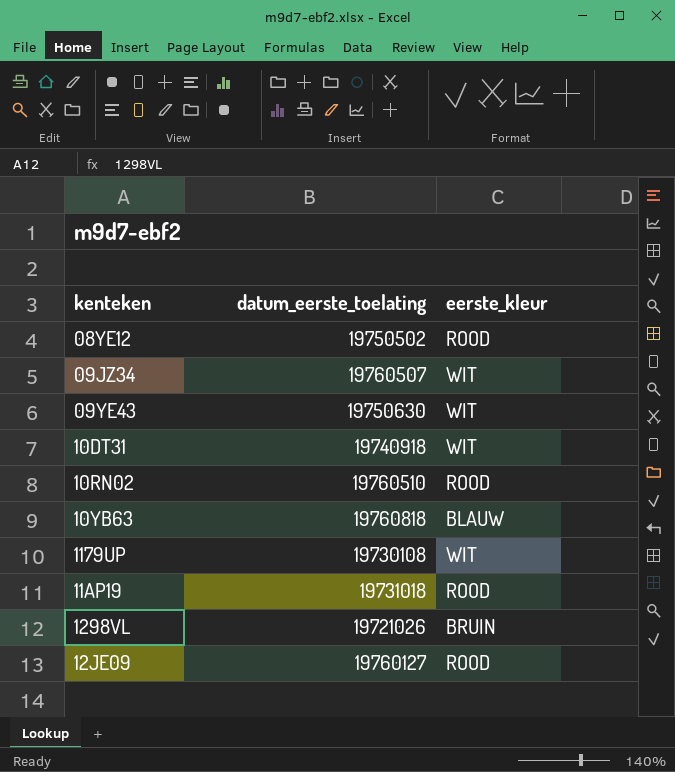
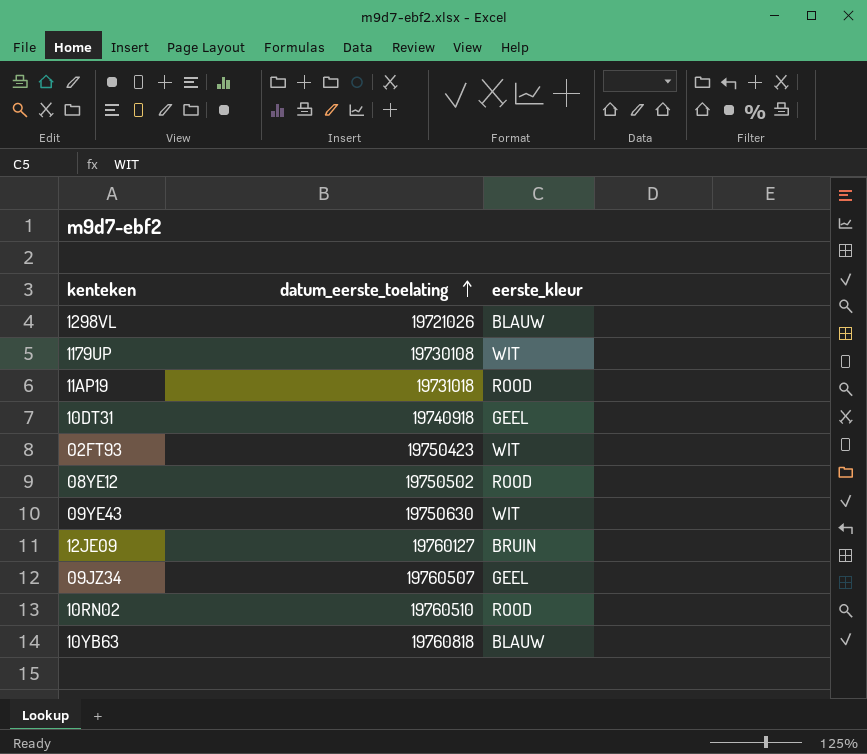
row order: none -> datum_eerste_toelating ascending
1298VL | eerste_kleur: BRUIN -> BLAUW
10DT31 | eerste_kleur: WIT -> GEEL
row 02FT93: none -> 19750423 | WIT
12JE09 | eerste_kleur: ROOD -> BRUIN
09JZ34 | eerste_kleur: WIT -> GEEL

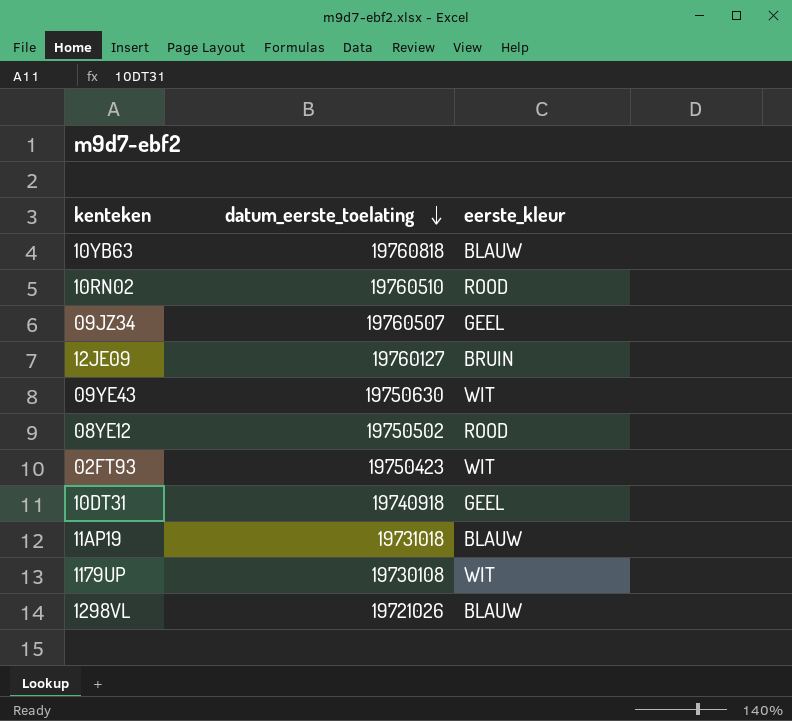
row order: datum_eerste_toelating ascending -> datum_eerste_toelating descending
11AP19 | eerste_kleur: ROOD -> BLAUW

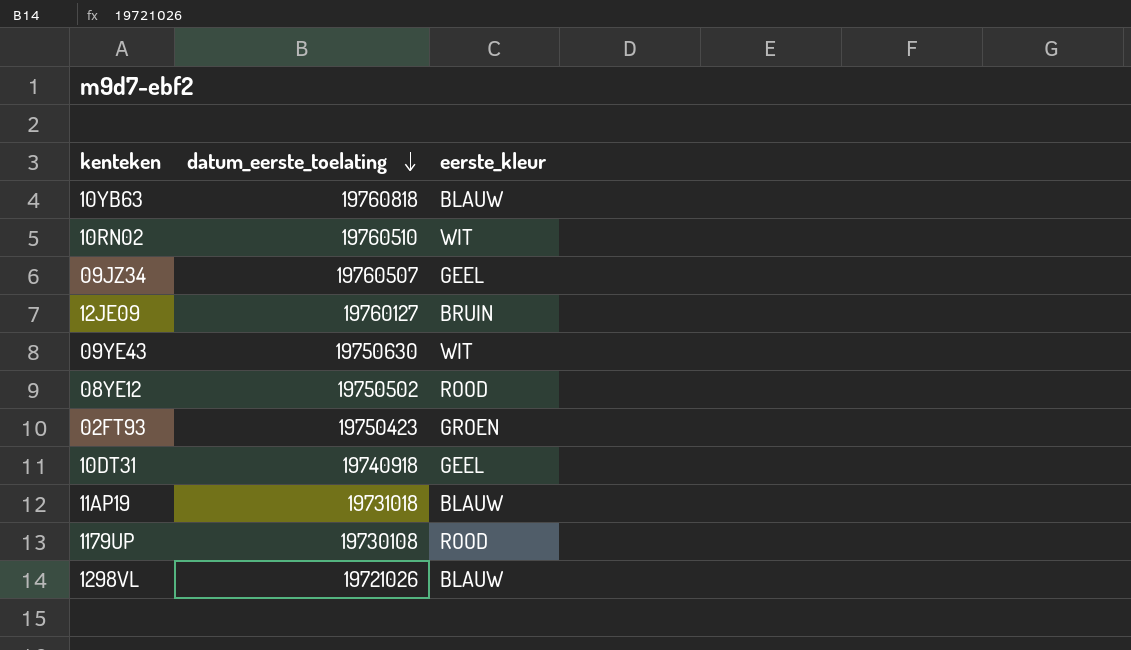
10RN02 | eerste_kleur: ROOD -> WIT
02FT93 | eerste_kleur: WIT -> GROEN
1179UP | eerste_kleur: WIT -> ROOD

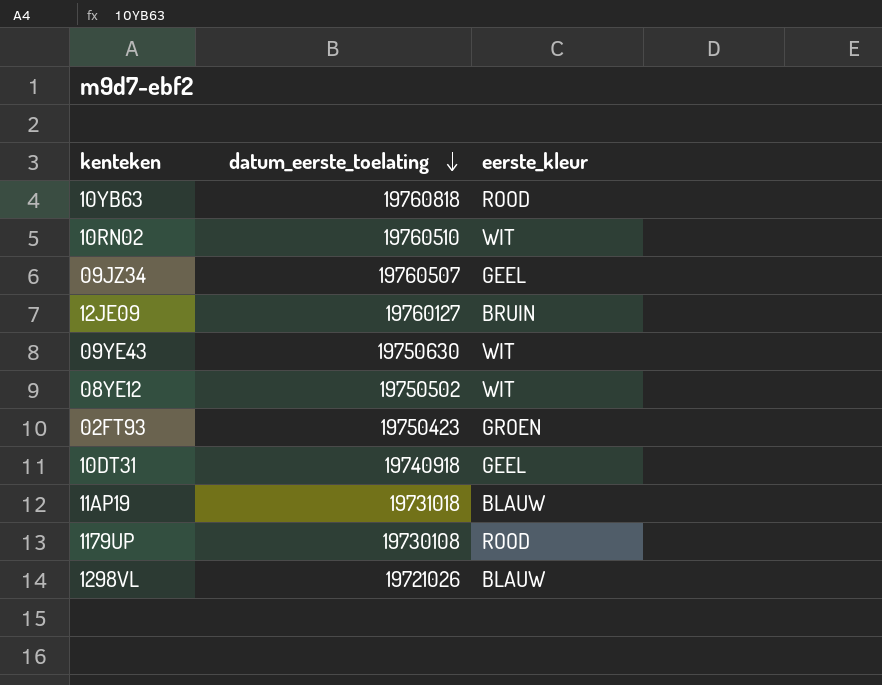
10YB63 | eerste_kleur: BLAUW -> ROOD
08YE12 | eerste_kleur: ROOD -> WIT

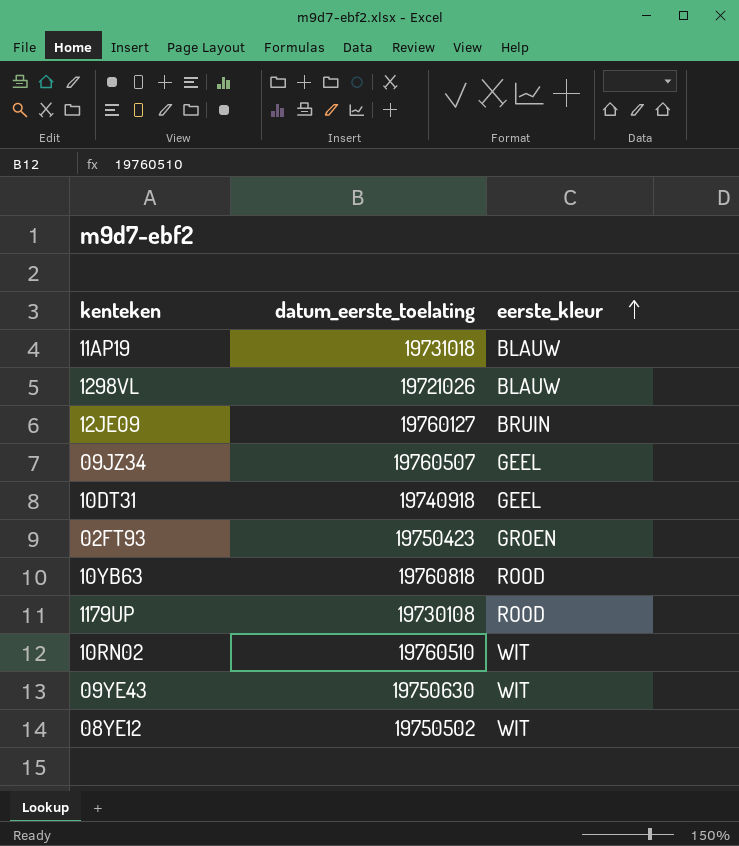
row order: datum_eerste_toelating descending -> eerste_kleur ascending

